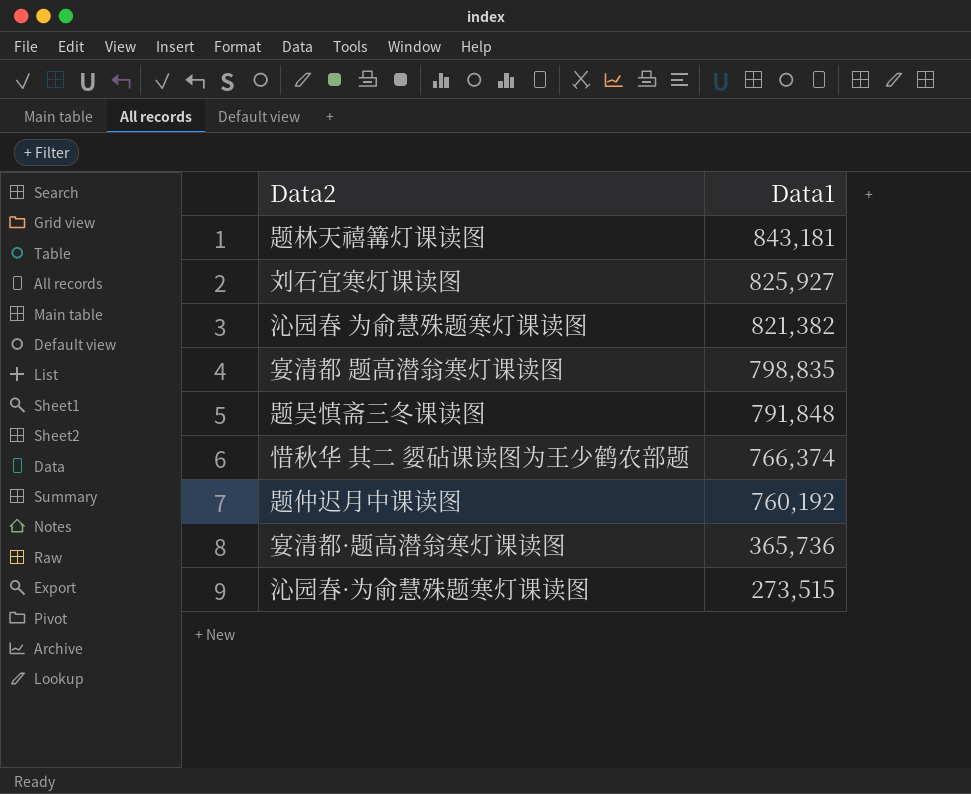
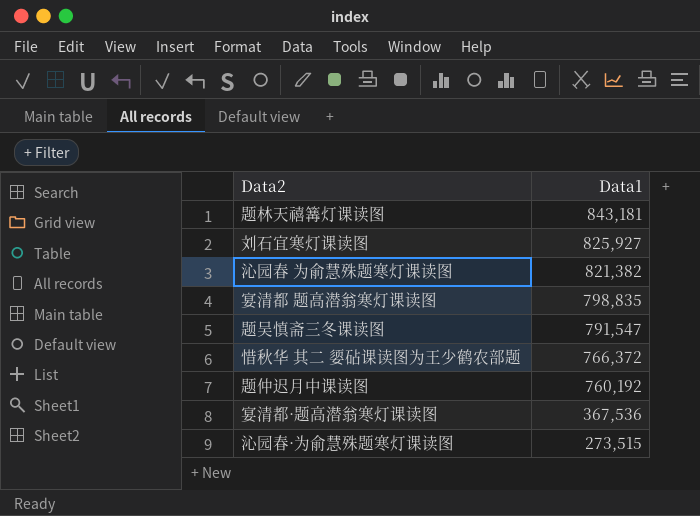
题吴慎斋三冬课读图 | Data1: 791,848 -> 791,547
惜秋华 其二 媭砧课读图为王少鹤农部题 | Data1: 766,374 -> 766,372
宴清都·题高潜翁寒灯课读图 | Data1: 365,736 -> 367,536

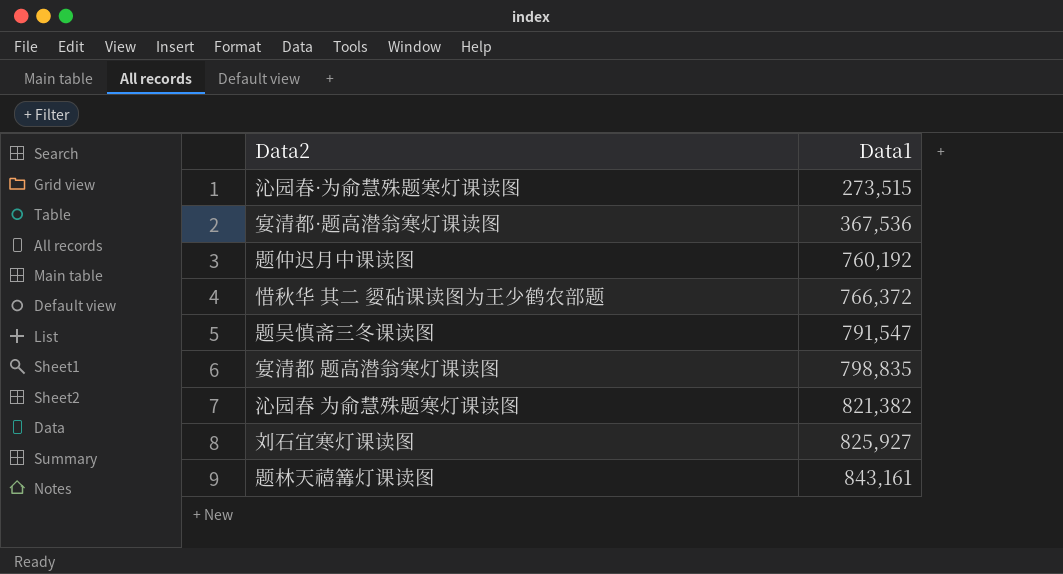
row order: Data1 descending -> Data1 ascending
题林天禧篝灯课读图 | Data1: 843,181 -> 843,161

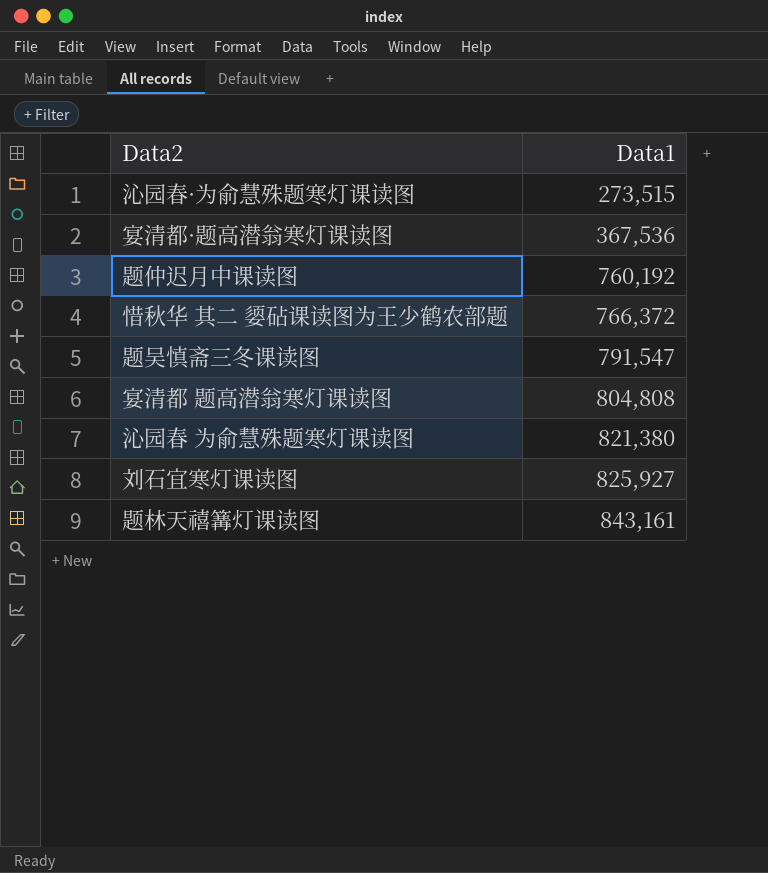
宴清都 题高潜翁寒灯课读图 | Data1: 798,835 -> 804,808
沁园春 为俞慧殊题寒灯课读图 | Data1: 821,382 -> 821,380

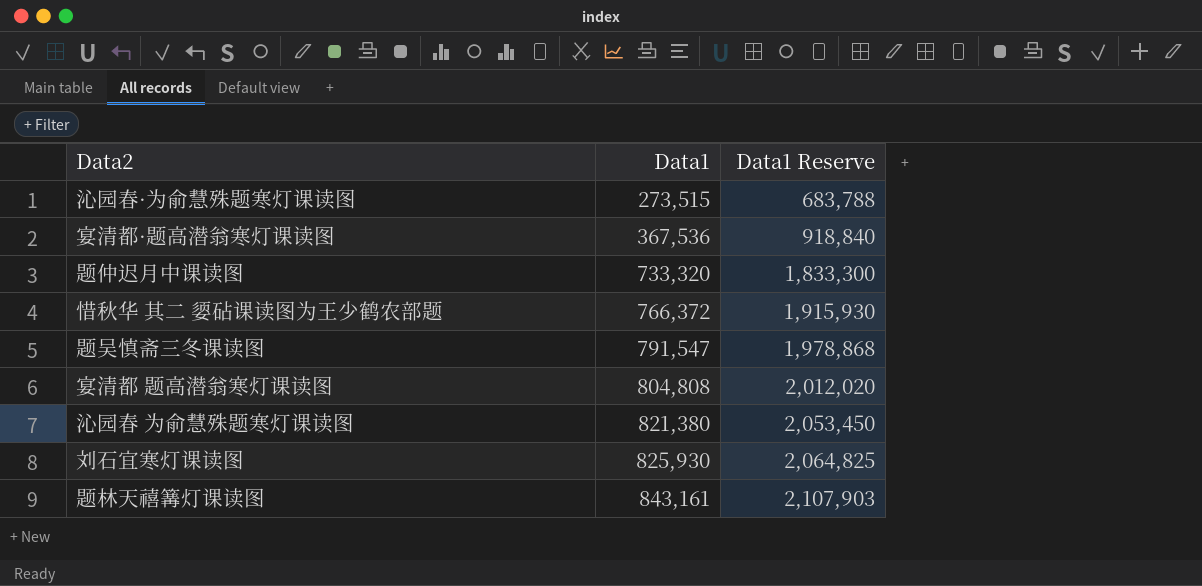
column Data1 Reserve | formula: none -> [Data1] * 2.5
题仲迟月中课读图 | Data1: 760,192 -> 733,320
刘石宜寒灯课读图 | Data1: 825,927 -> 825,930

